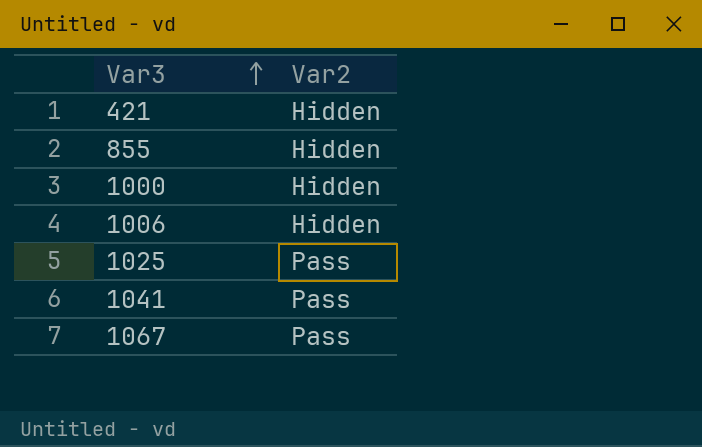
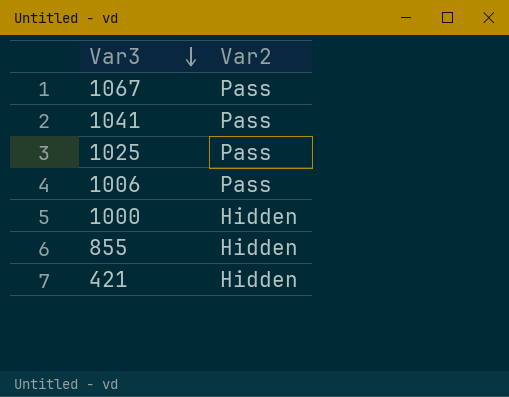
row order: Var3 ascending -> Var3 descending
1006 | Var2: Hidden -> Pass

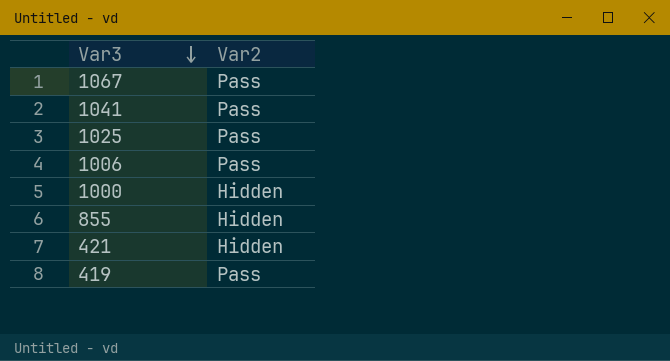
row 419: none -> Pass

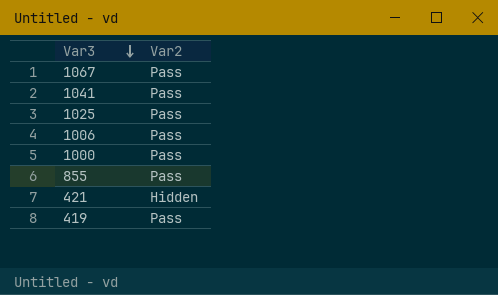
1000 | Var2: Hidden -> Pass
855 | Var2: Hidden -> Pass

